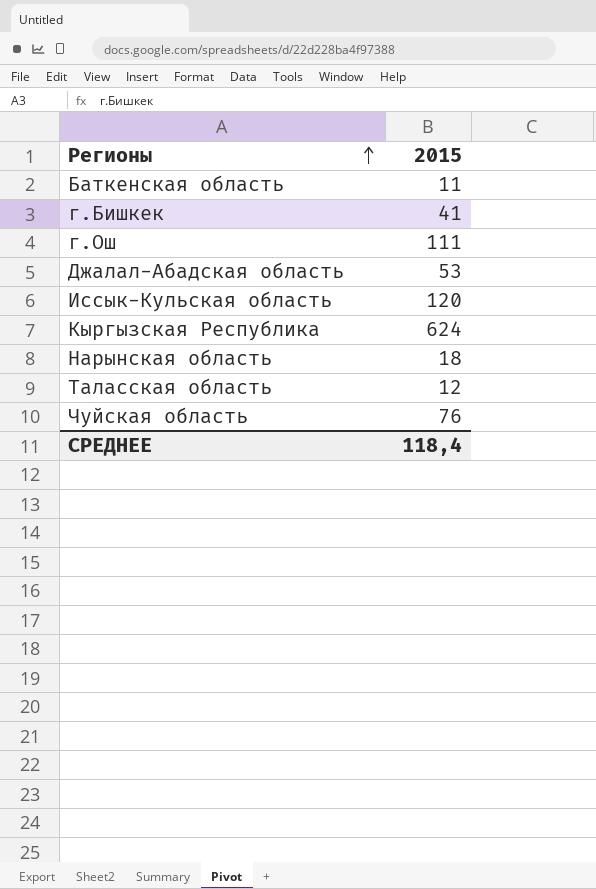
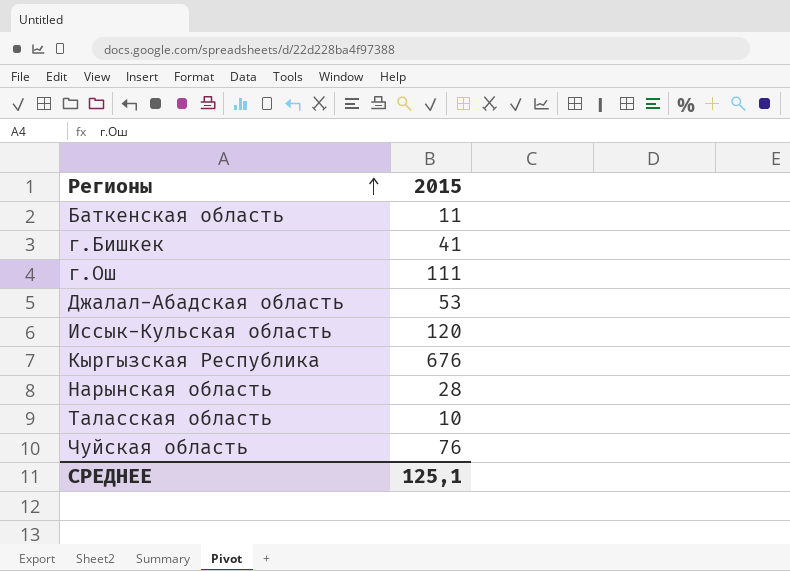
Кыргызская Республика | 2015: 624 -> 676
Нарынская область | 2015: 18 -> 28
Таласская область | 2015: 12 -> 10
СРЕДНЕЕ | 2015: 118,4 -> 125,1

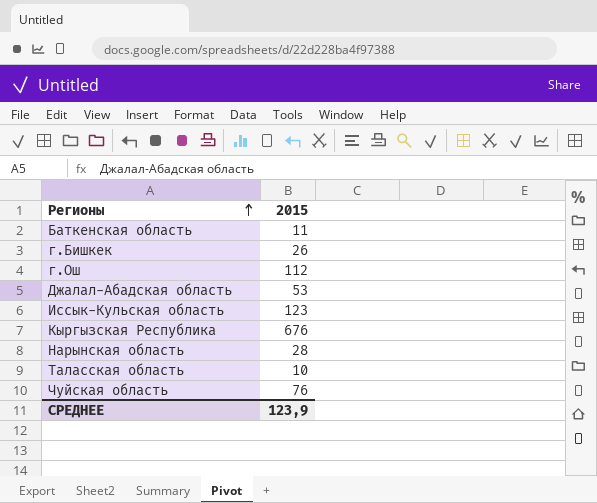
г.Бишкек | 2015: 41 -> 26
г.Ош | 2015: 111 -> 112
Иссык-Кульская область | 2015: 120 -> 123
СРЕДНЕЕ | 2015: 125,1 -> 123,9

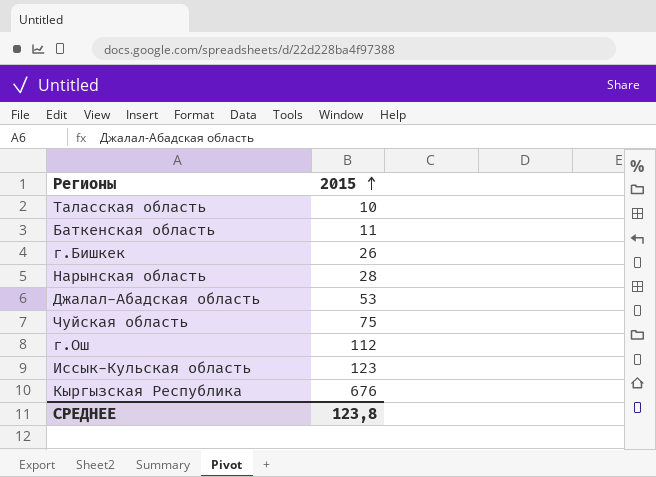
row order: Регионы ascending -> 2015 ascending
Чуйская область | 2015: 76 -> 75
СРЕДНЕЕ | 2015: 123,9 -> 123,8

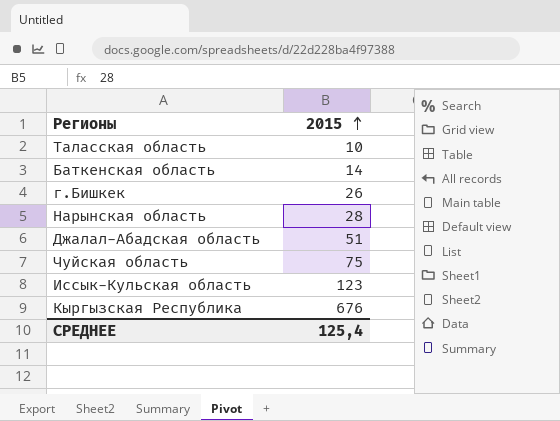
row г.Ош: 112 -> none
Баткенская область | 2015: 11 -> 14
Джалал-Абадская область | 2015: 53 -> 51
СРЕДНЕЕ | 2015: 123,8 -> 125,4

